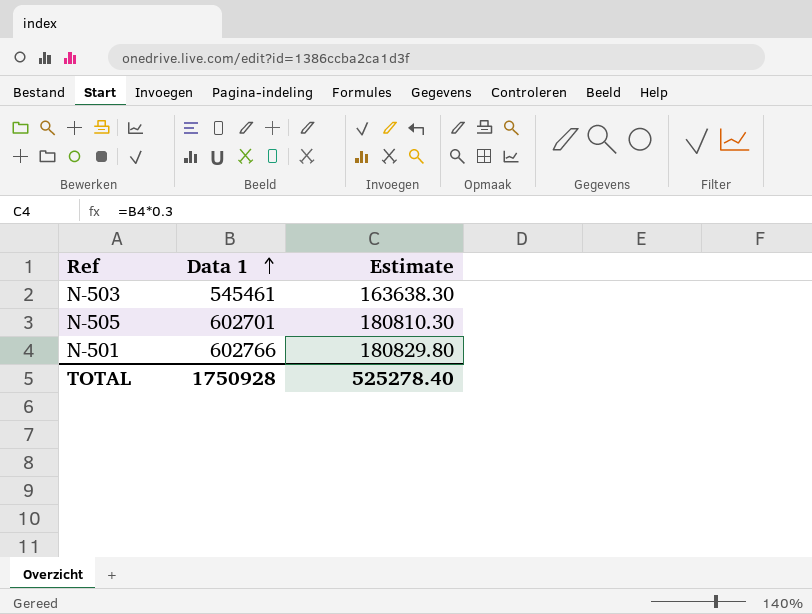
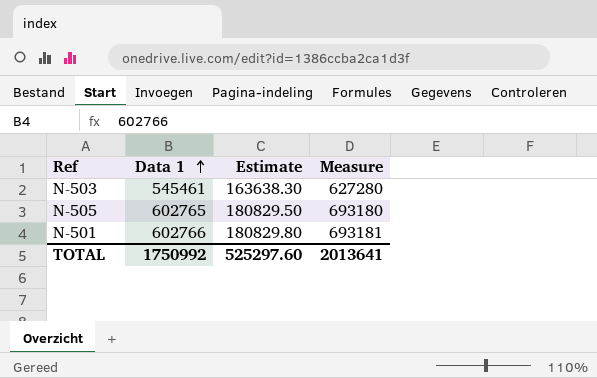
column Measure | formula: none -> [Data 1] * 1.15
N-505 | Data 1: 602701 -> 602765
N-505 | Estimate: 180810.30 -> 180829.50
TOTAL | Data 1: 1750928 -> 1750992
TOTAL | Estimate: 525278.40 -> 525297.60

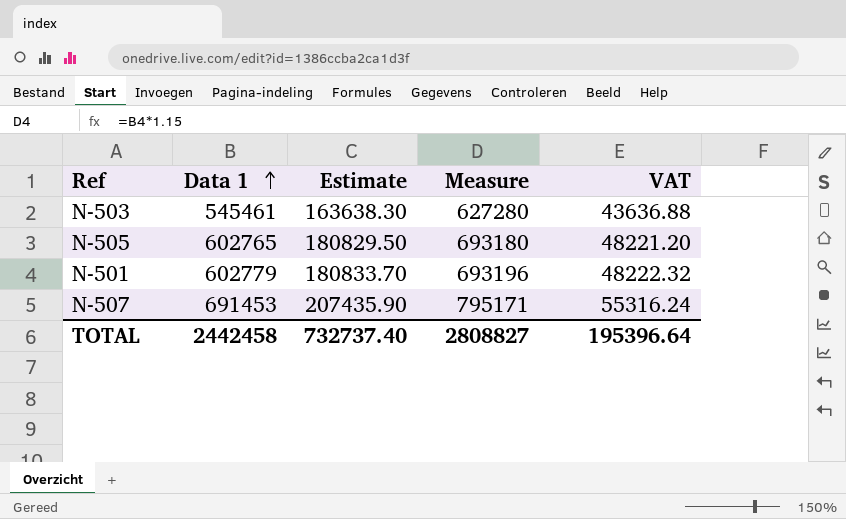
column VAT | formula: none -> [Data 1] * 0.08
N-501 | Data 1: 602766 -> 602779
N-501 | Estimate: 180829.80 -> 180833.70
N-501 | Measure: 693181 -> 693196
row N-507: none -> 691453 | 207435.90 | 795171 | 55316.24
TOTAL | Data 1: 1750992 -> 2442458
TOTAL | Estimate: 525297.60 -> 732737.40
TOTAL | Measure: 2013641 -> 2808827

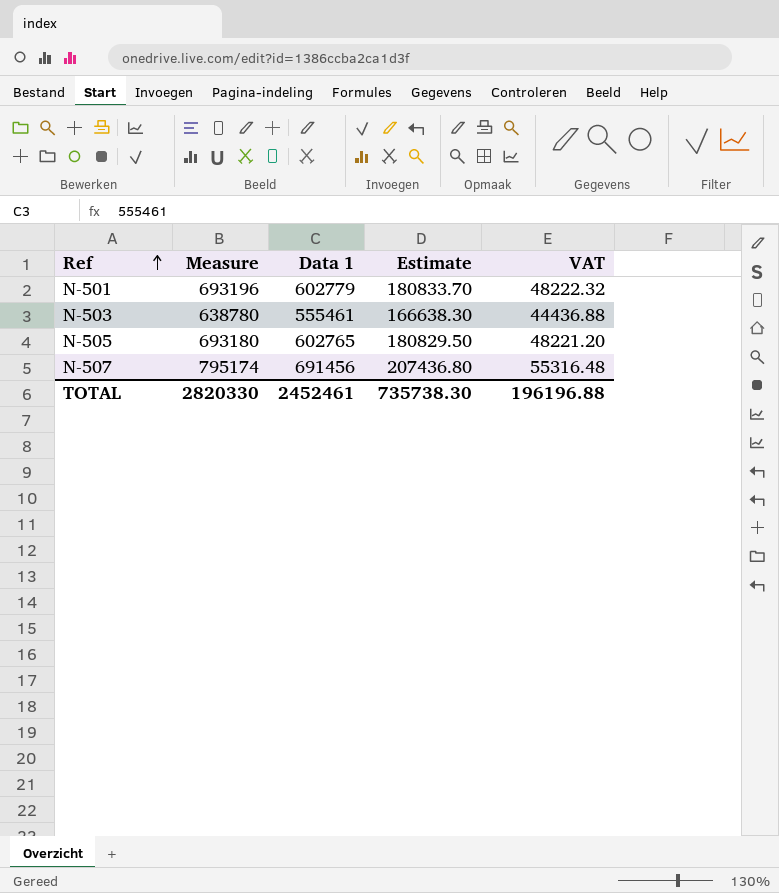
row order: Data 1 ascending -> Ref ascending
column Measure | position: 4 -> 2
N-503 | Measure: 627280 -> 638780
N-503 | Data 1: 545461 -> 555461
N-503 | Estimate: 163638.30 -> 166638.30
N-503 | VAT: 43636.88 -> 44436.88
N-507 | Measure: 795171 -> 795174
N-507 | Data 1: 691453 -> 691456
N-507 | Estimate: 207435.90 -> 207436.80
N-507 | VAT: 55316.24 -> 55316.48
TOTAL | Measure: 2808827 -> 2820330
TOTAL | Data 1: 2442458 -> 2452461
TOTAL | Estimate: 732737.40 -> 735738.30
TOTAL | VAT: 195396.64 -> 196196.88

